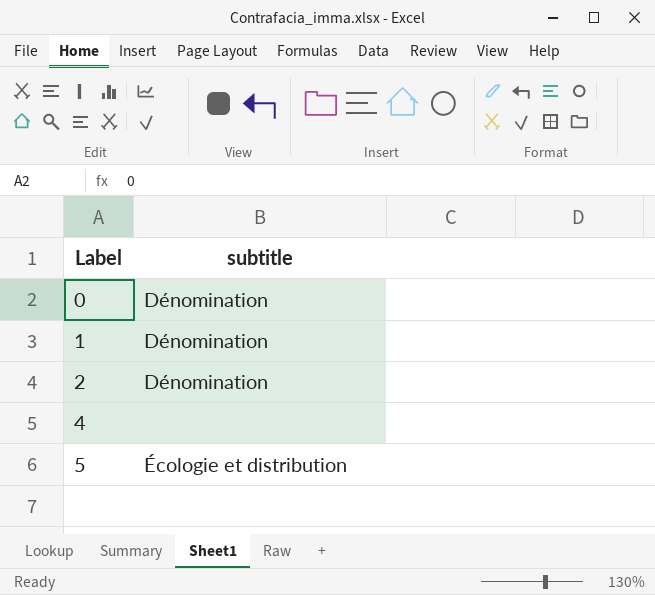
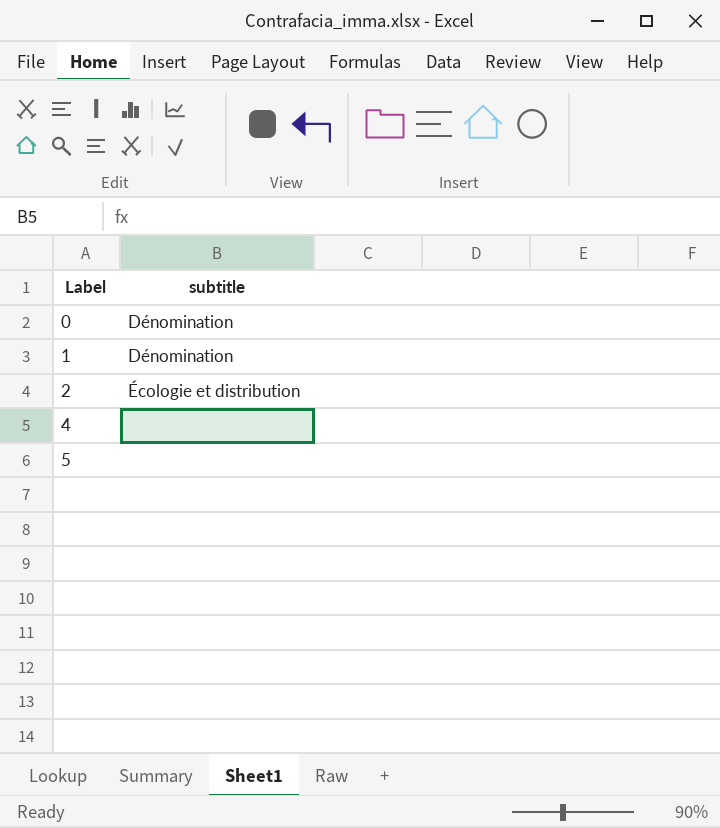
2 | subtitle: Dénomination -> Écologie et distribution
5 | subtitle: Écologie et distribution -> none

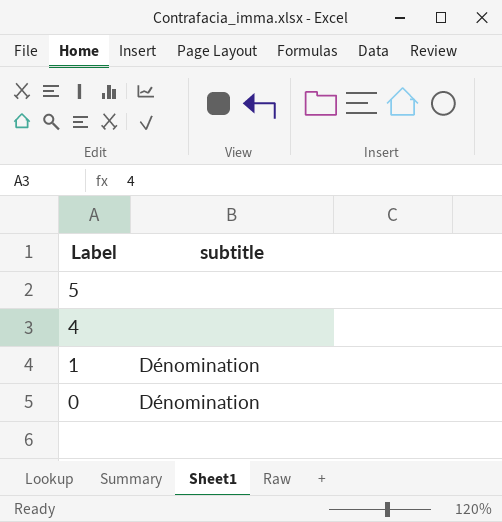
row order: Label ascending -> Label descending
row 2: Écologie et distribution -> none

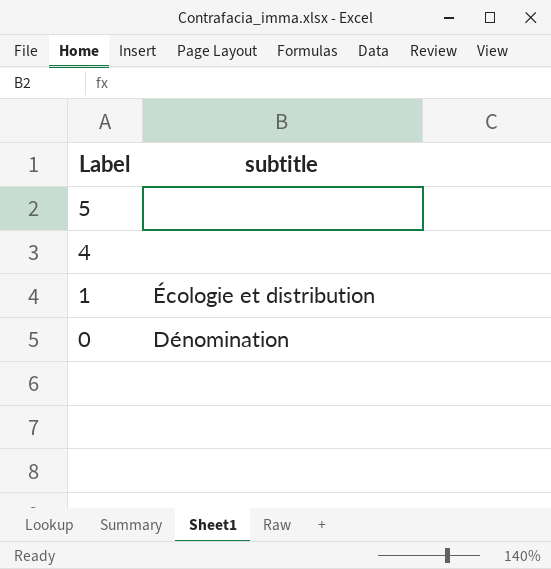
1 | subtitle: Dénomination -> Écologie et distribution

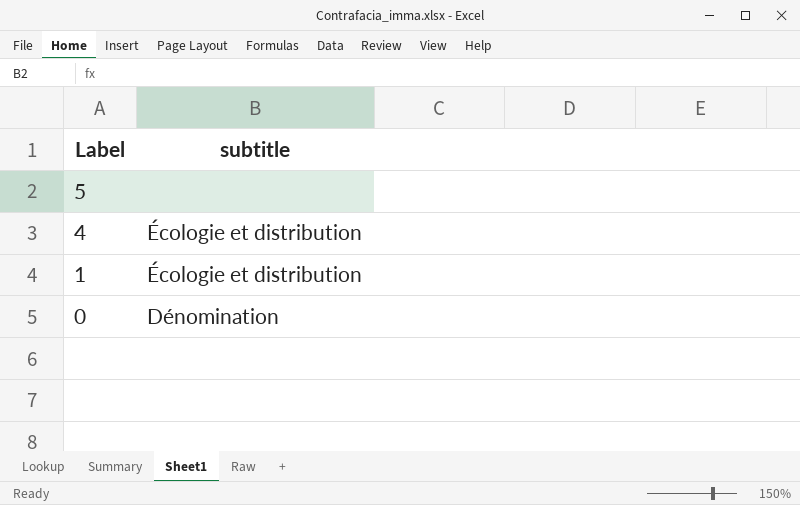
4 | subtitle: none -> Écologie et distribution

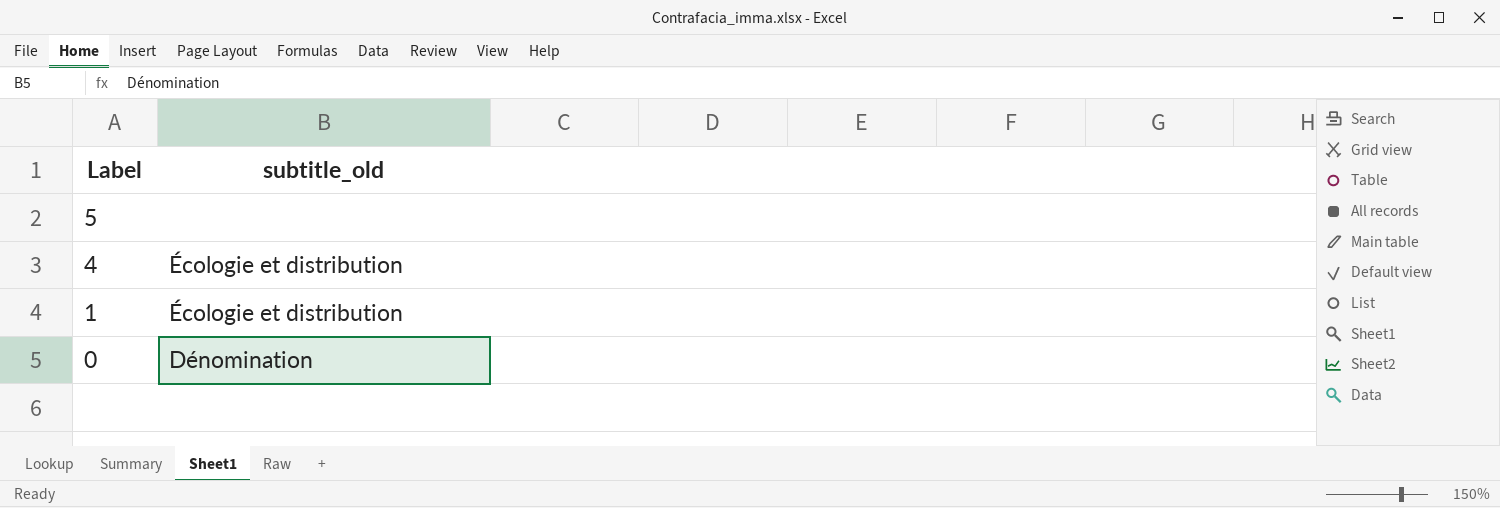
column name: subtitle -> subtitle_old

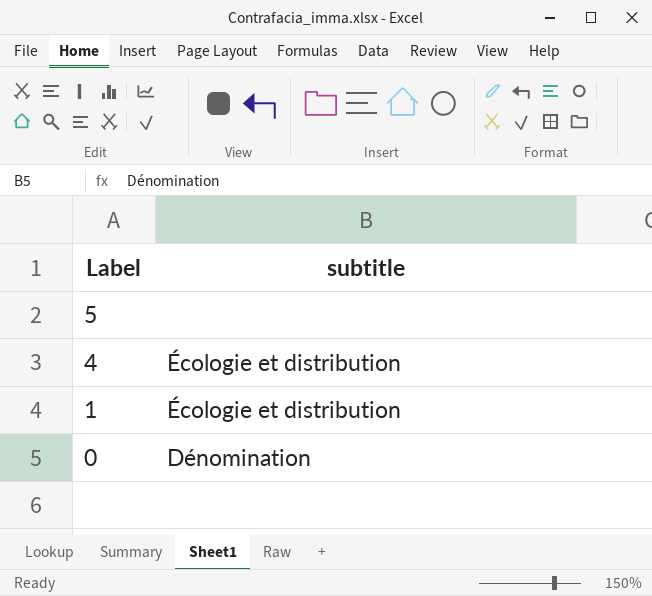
column name: subtitle_old -> subtitle

